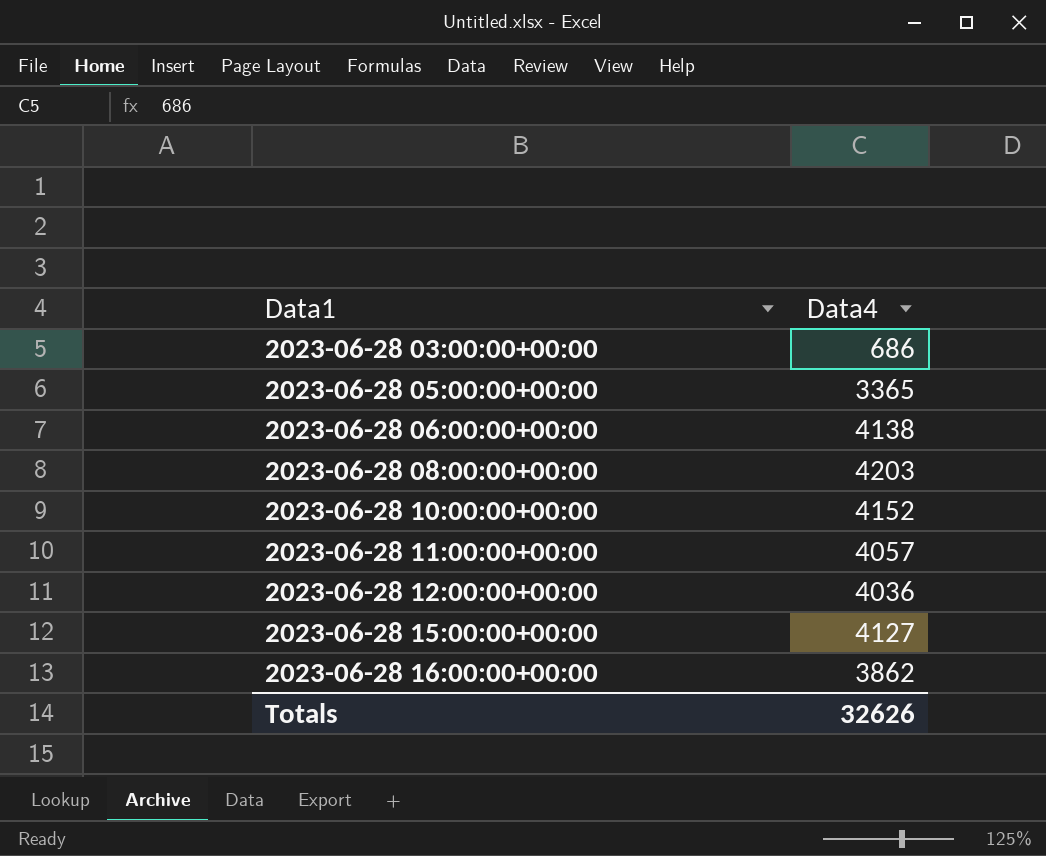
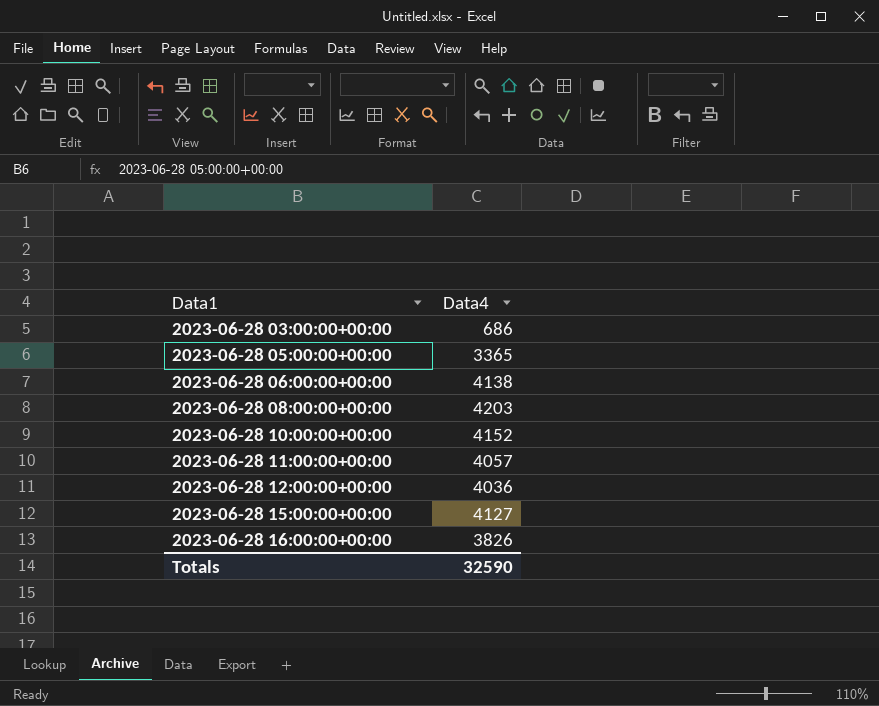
2023-06-28 16:00:00+00:00 | Data4: 3862 -> 3826
Totals | Data4: 32626 -> 32590

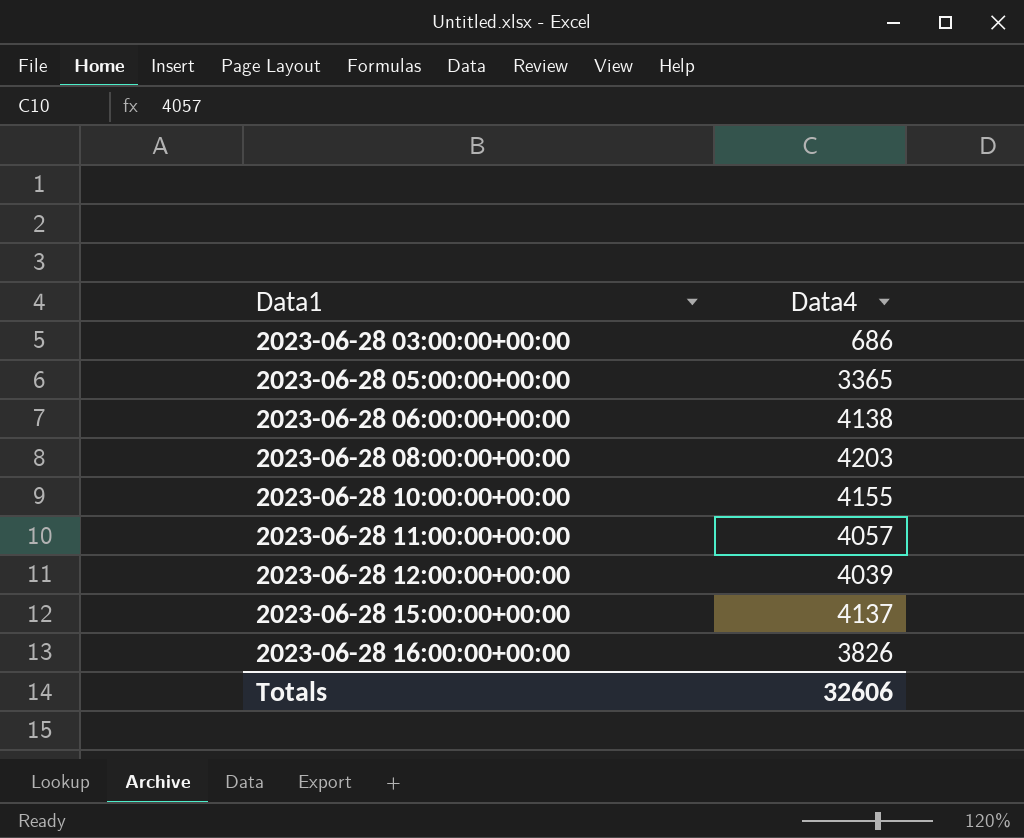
2023-06-28 10:00:00+00:00 | Data4: 4152 -> 4155
2023-06-28 12:00:00+00:00 | Data4: 4036 -> 4039
2023-06-28 15:00:00+00:00 | Data4: 4127 -> 4137
Totals | Data4: 32590 -> 32606

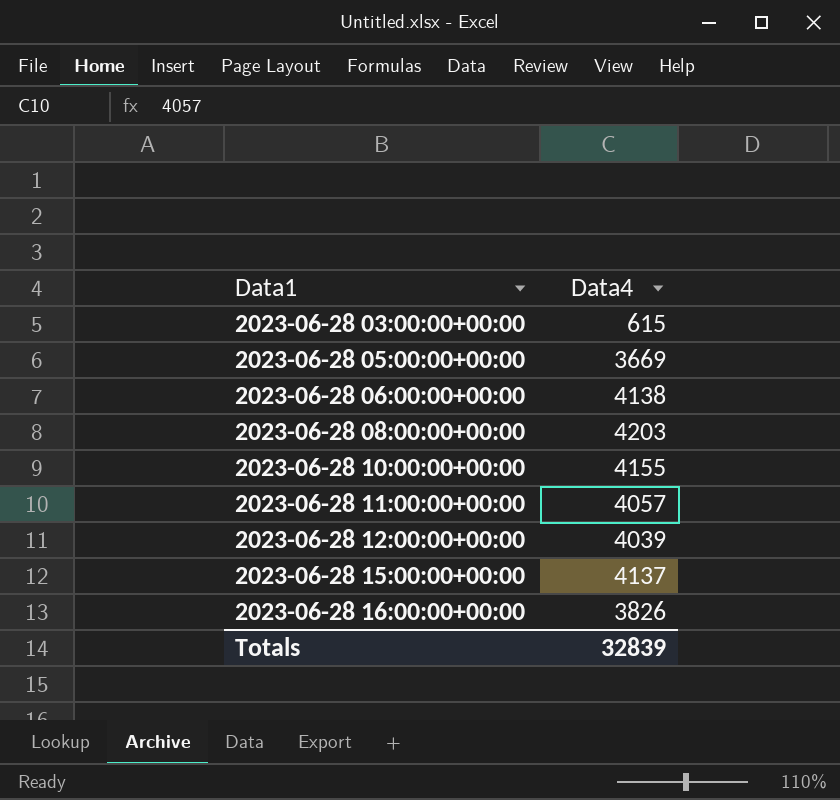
2023-06-28 03:00:00+00:00 | Data4: 686 -> 615
2023-06-28 05:00:00+00:00 | Data4: 3365 -> 3669
Totals | Data4: 32606 -> 32839

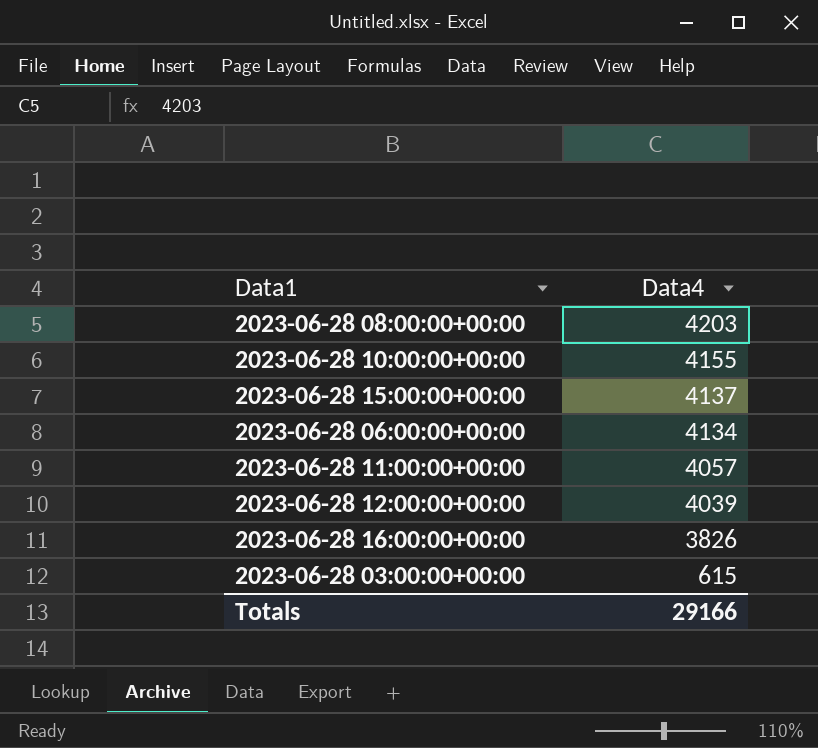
row order: Data1 ascending -> Data4 descending
row 2023-06-28 05:00:00+00:00: 3669 -> none
2023-06-28 06:00:00+00:00 | Data4: 4138 -> 4134
Totals | Data4: 32839 -> 29166

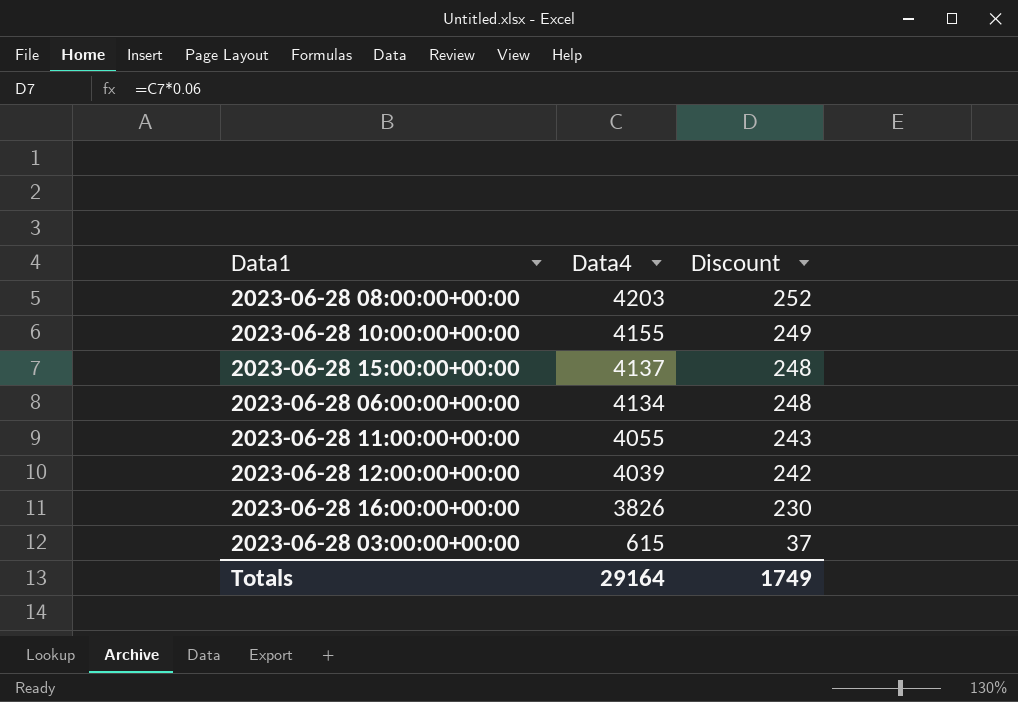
column Discount | formula: none -> [Data4] * 0.06
2023-06-28 11:00:00+00:00 | Data4: 4057 -> 4055
Totals | Data4: 29166 -> 29164

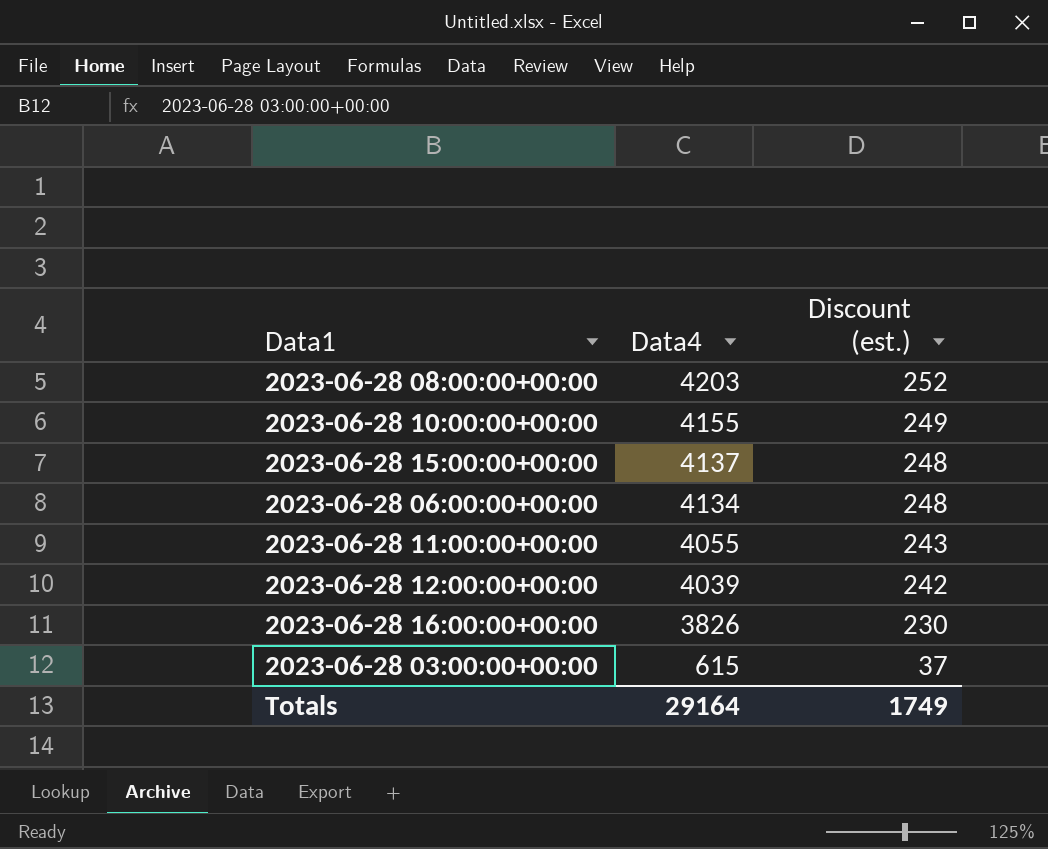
column name: Discount -> Discount (est.)

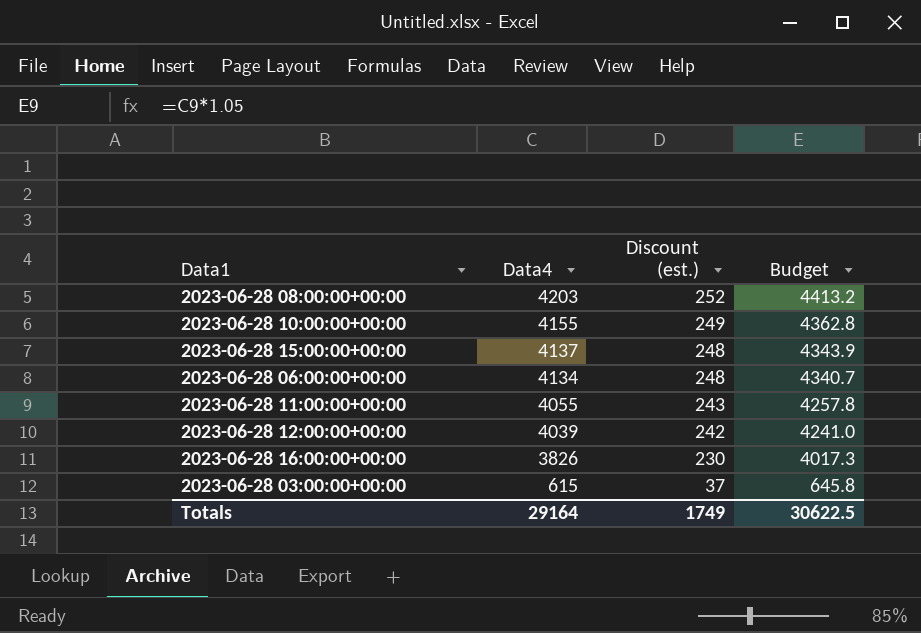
column Budget | formula: none -> [Data4] * 1.05

